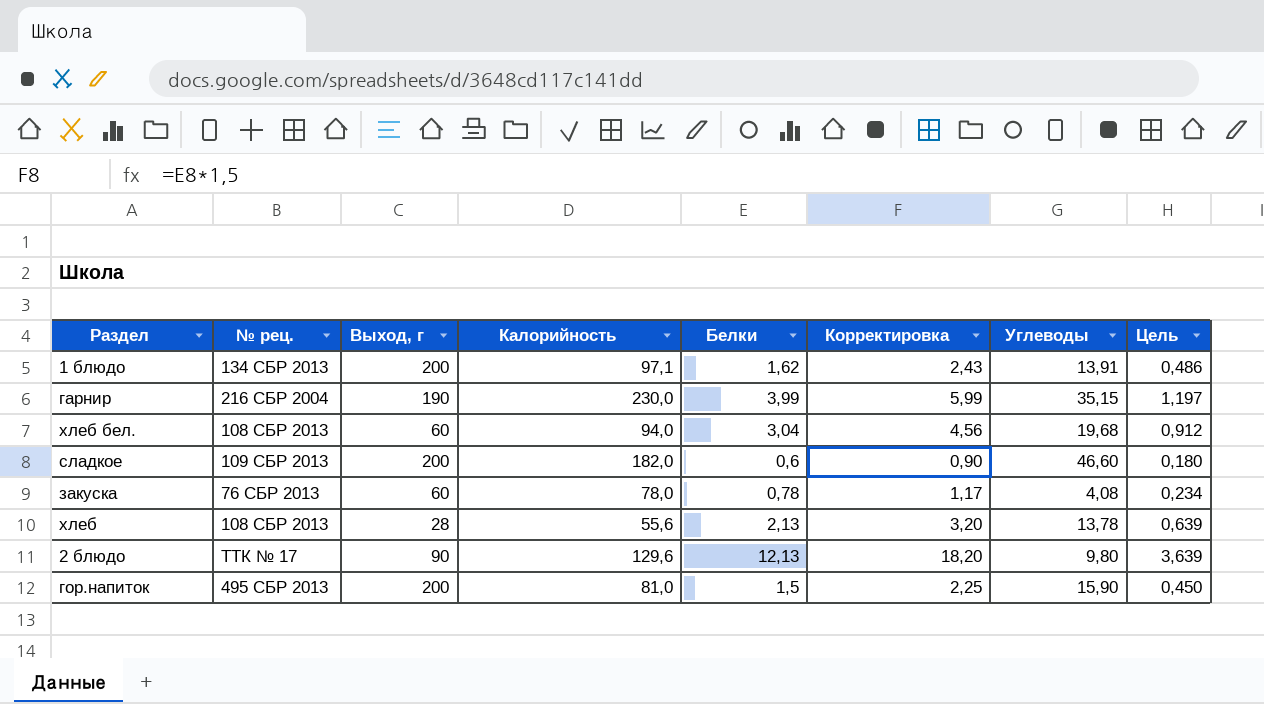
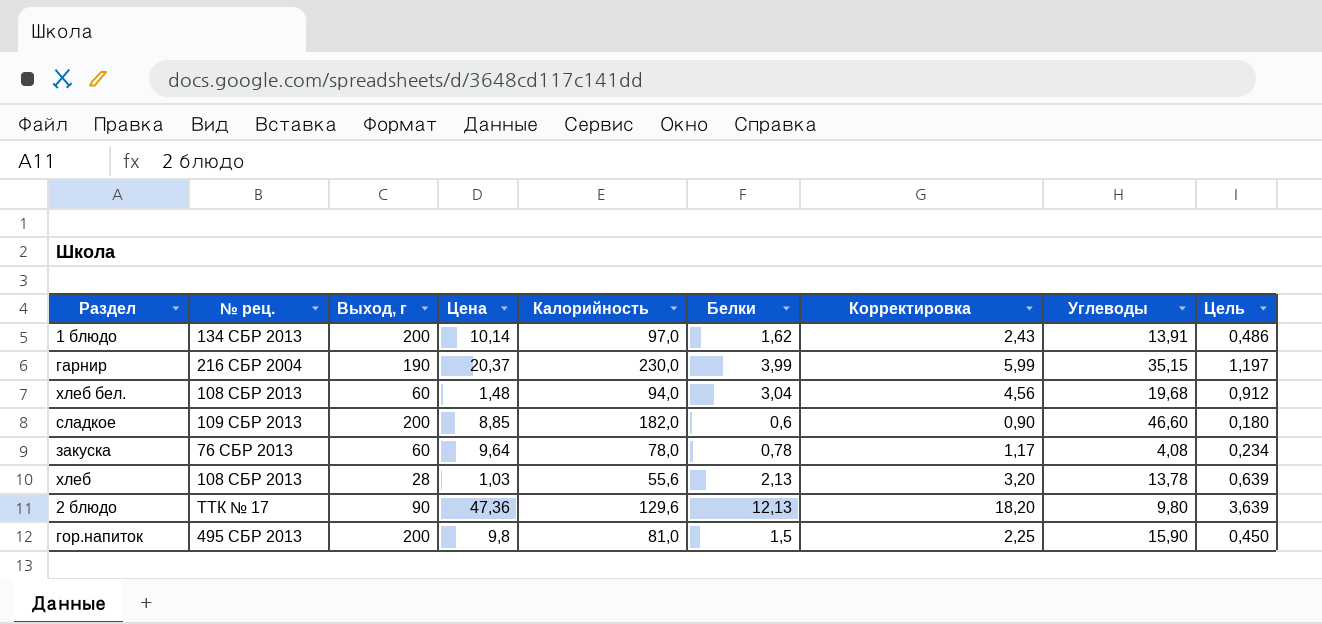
column Цена | position: none -> 4
1 блюдо | Калорийность: 97,1 -> 97,0

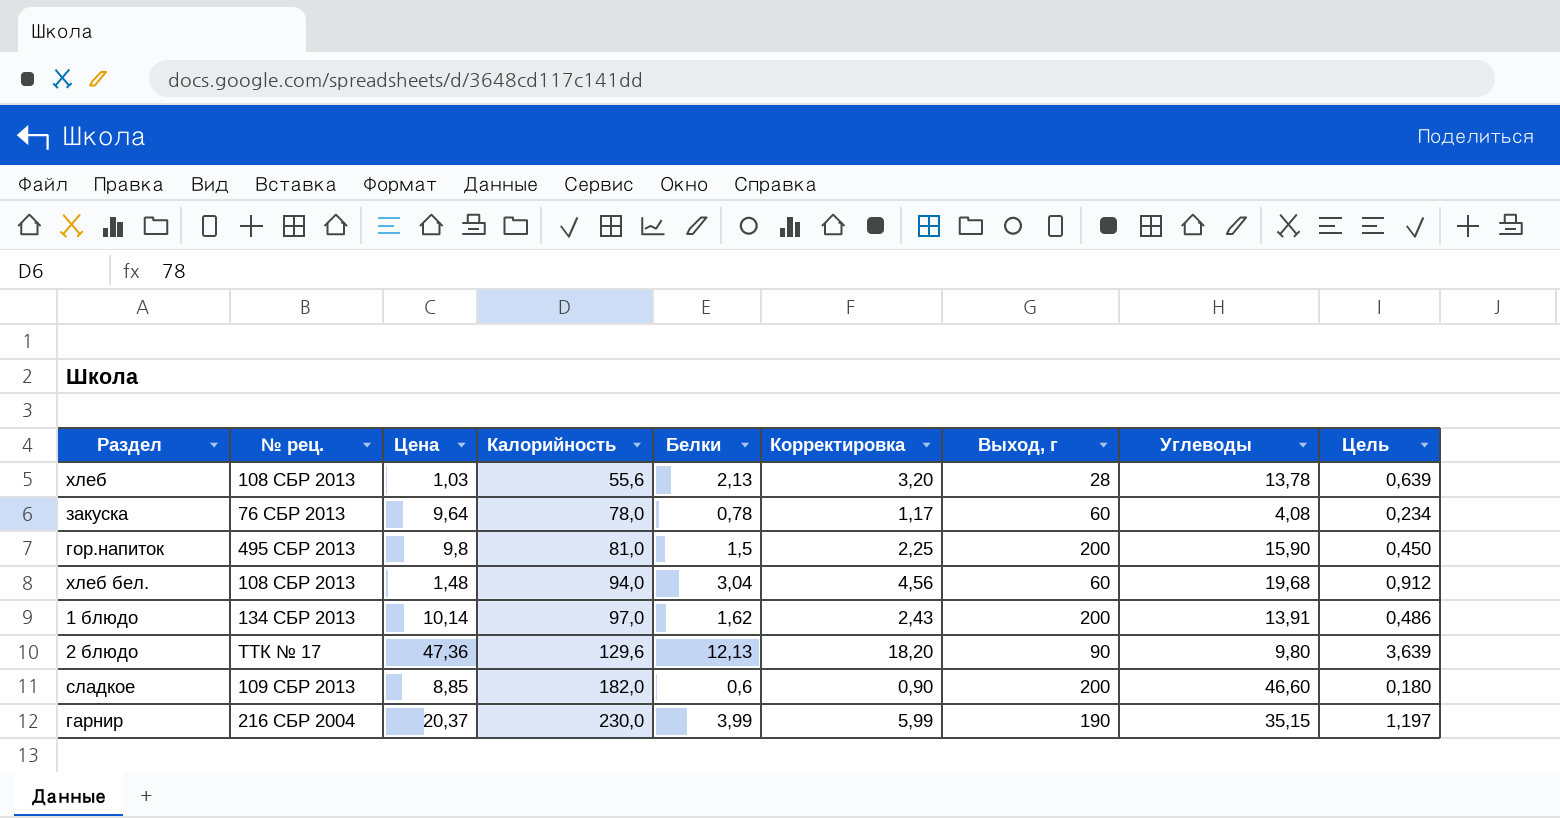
row order: none -> Калорийность ascending
column Выход, г | position: 3 -> 7

